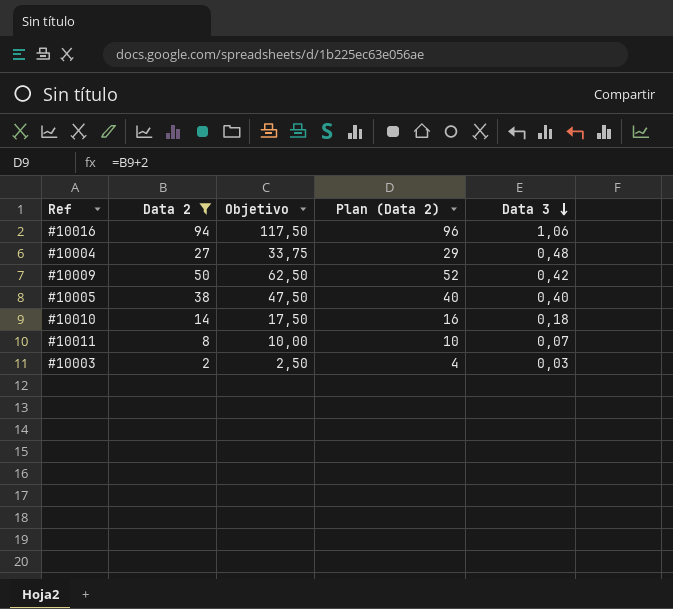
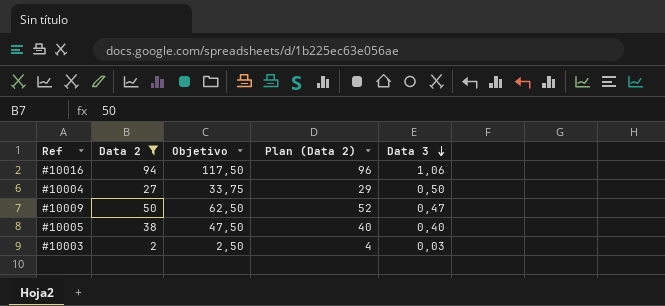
row #10010: 14 | 17,50 | 16 | 0,18 -> none
row #10011: 8 | 10,00 | 10 | 0,07 -> none
#10004 | Data 3: 0,48 -> 0,50
#10009 | Data 3: 0,42 -> 0,47

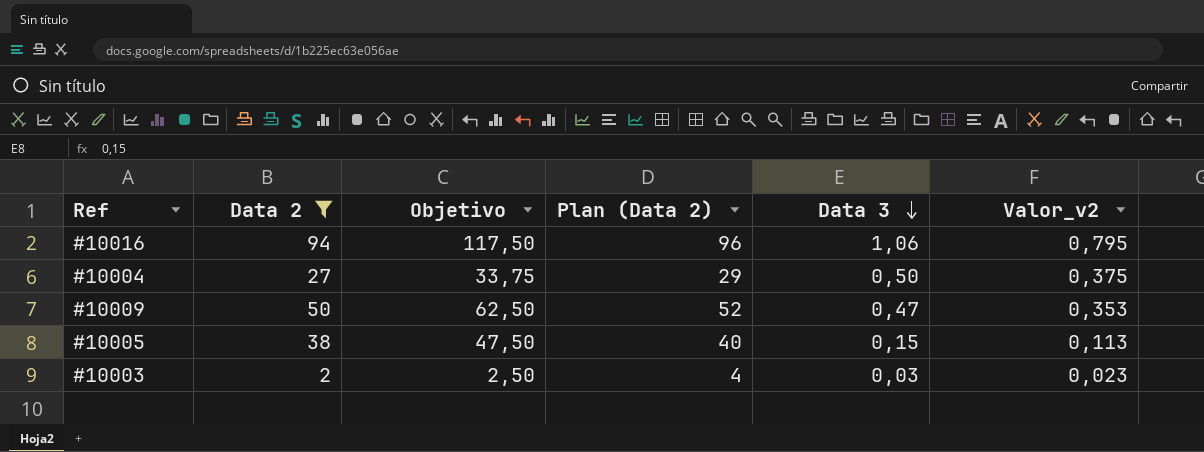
column Valor_v2 | formula: none -> [Data 3] * 0,75
#10005 | Data 3: 0,40 -> 0,15

